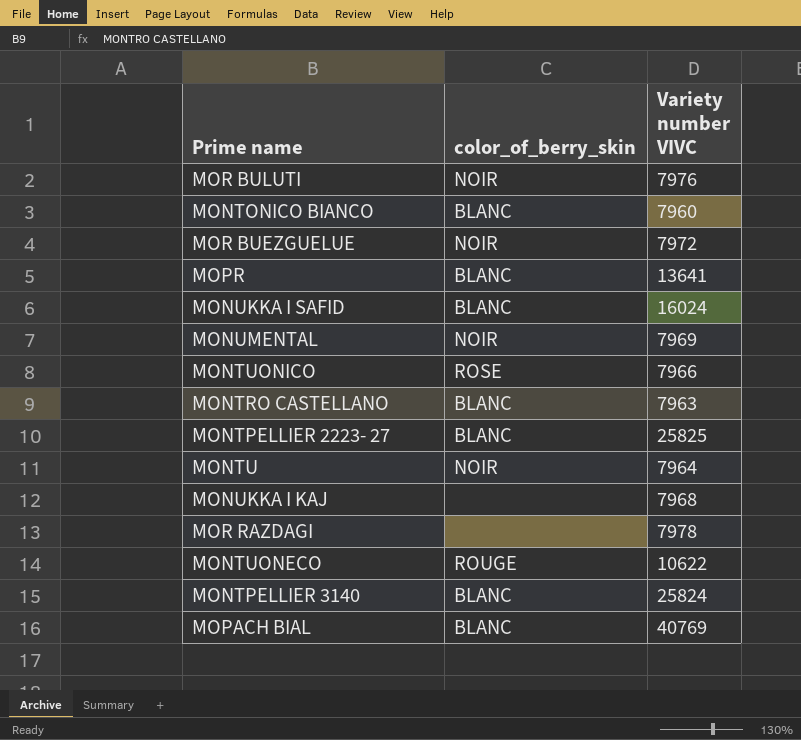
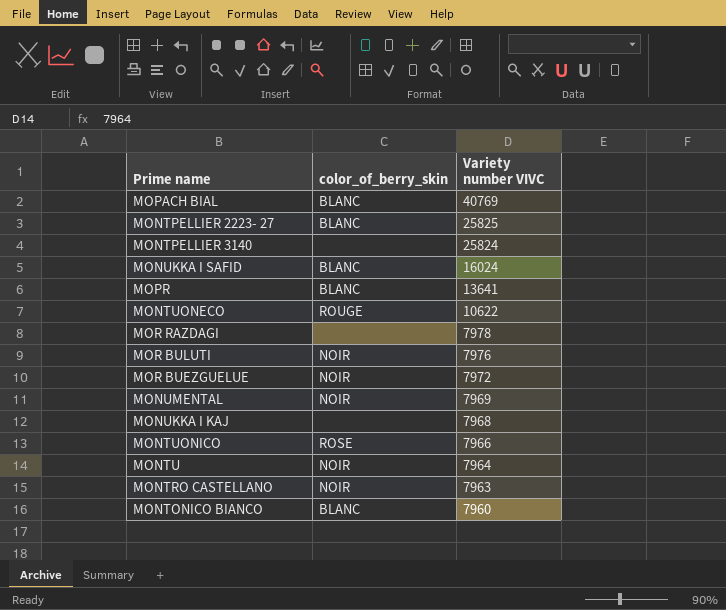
row order: none -> Variety number VIVC descending
MONTPELLIER 3140 | color_of_berry_skin: BLANC -> none
MONTRO CASTELLANO | color_of_berry_skin: BLANC -> NOIR

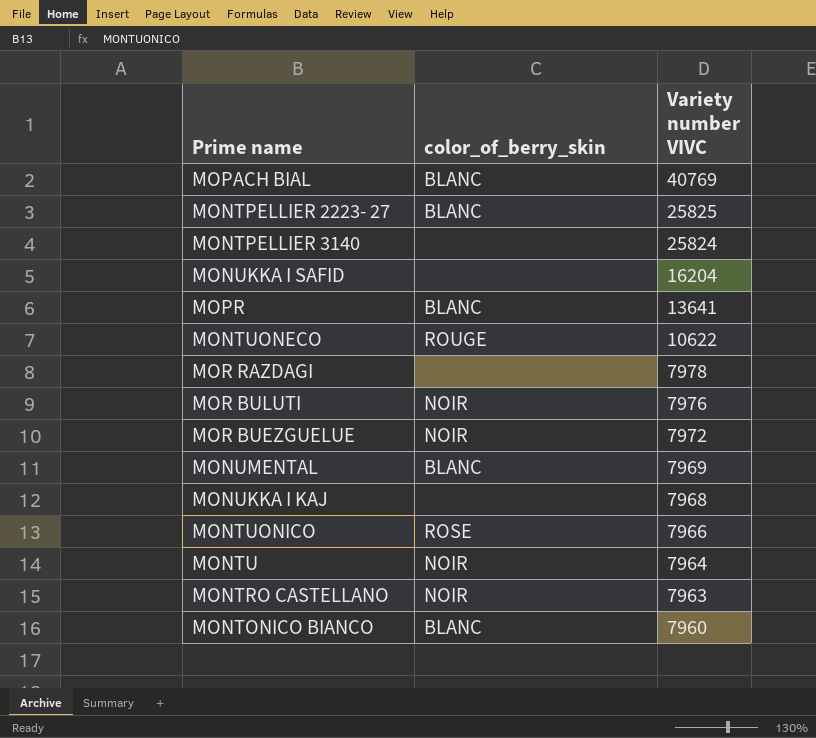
MONUKKA I SAFID | color_of_berry_skin: BLANC -> none
MONUKKA I SAFID | Variety number VIVC: 16024 -> 16204
MONUMENTAL | color_of_berry_skin: NOIR -> BLANC

